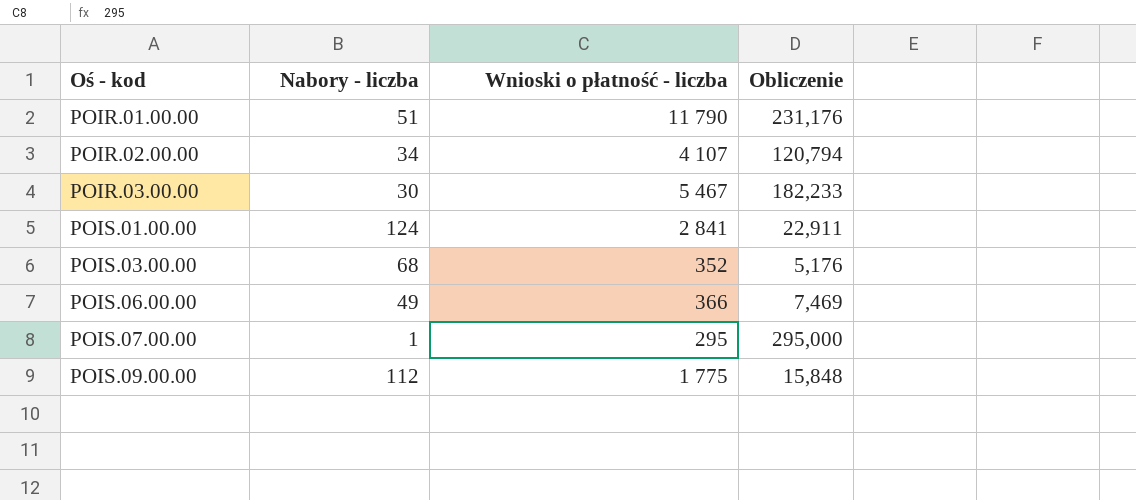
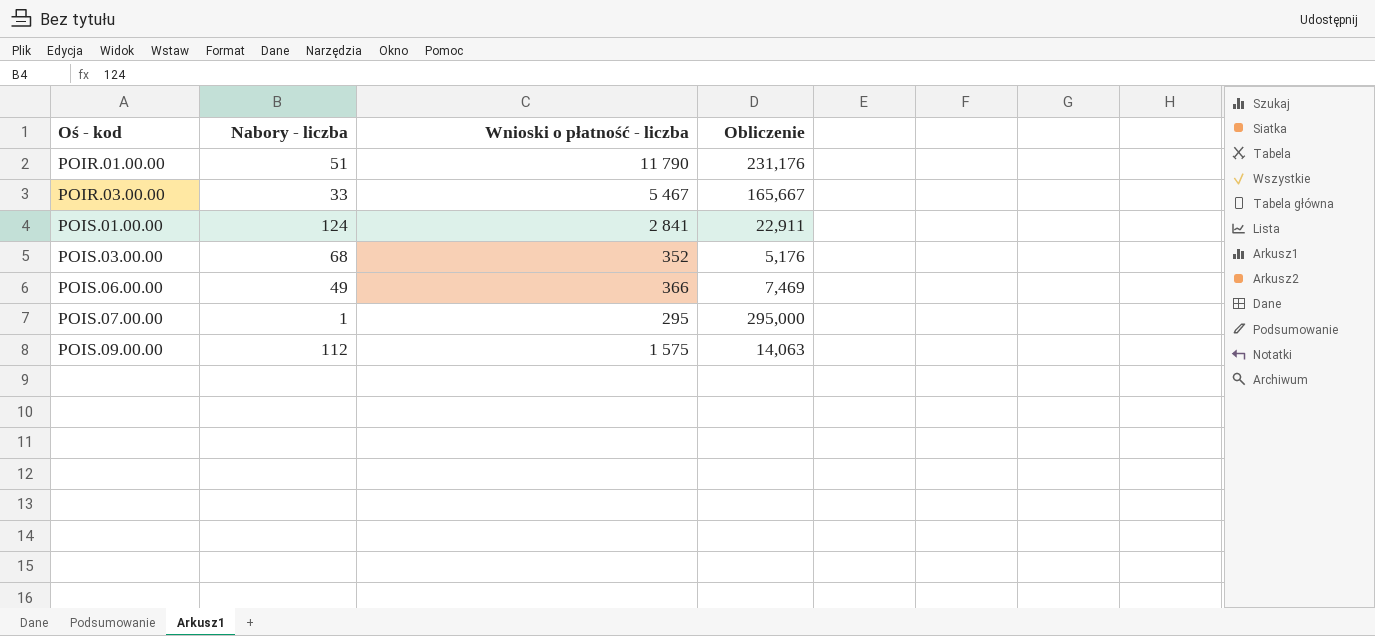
row POIR.02.00.00: 34 | 4 107 | 120,794 -> none
POIR.03.00.00 | Nabory - liczba: 30 -> 33
POIR.03.00.00 | Obliczenie: 182,233 -> 165,667
POIS.09.00.00 | Wnioski o płatność - liczba: 1 775 -> 1 575
POIS.09.00.00 | Obliczenie: 15,848 -> 14,063

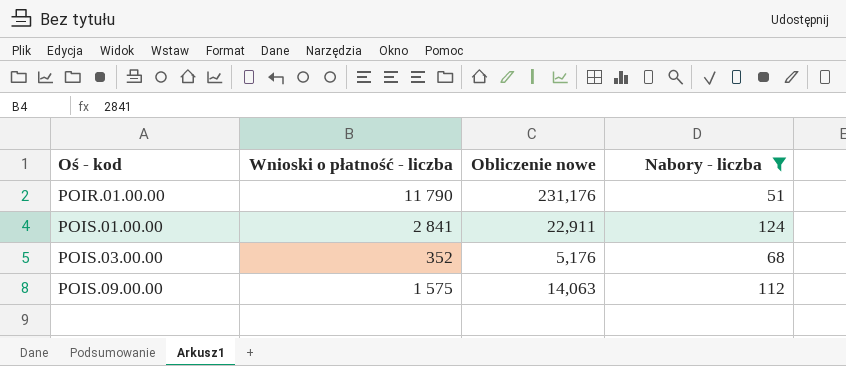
filter: none -> Nabory - liczba >= 51
column name: Obliczenie -> Obliczenie nowe
column Nabory - liczba | position: 2 -> 4

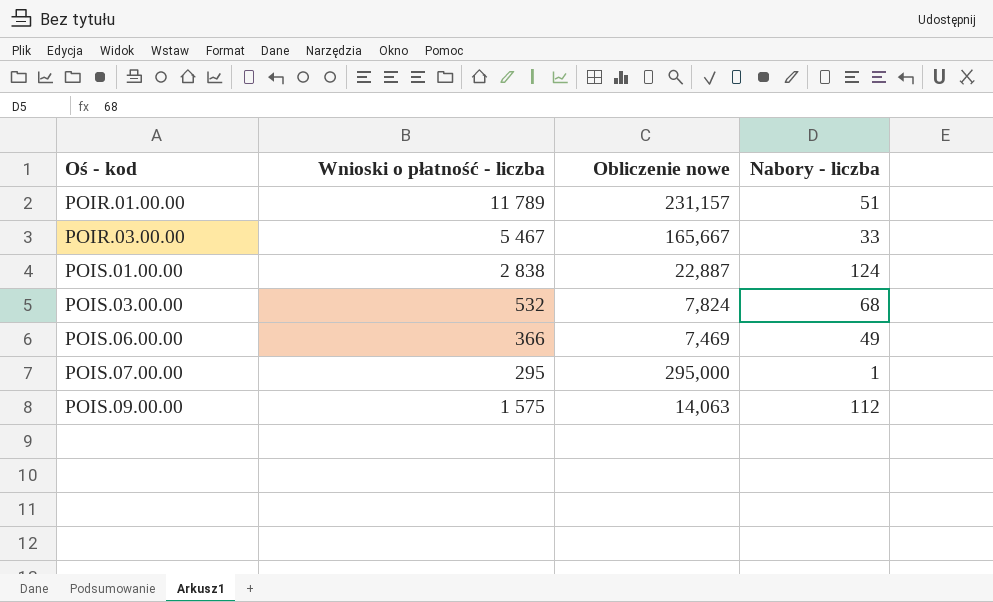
filter: Nabory - liczba >= 51 -> none
POIR.01.00.00 | Wnioski o płatność - liczba: 11 790 -> 11 789
POIR.01.00.00 | Obliczenie nowe: 231,176 -> 231,157
POIS.01.00.00 | Wnioski o płatność - liczba: 2 841 -> 2 838
POIS.01.00.00 | Obliczenie nowe: 22,911 -> 22,887
POIS.03.00.00 | Wnioski o płatność - liczba: 352 -> 532
POIS.03.00.00 | Obliczenie nowe: 5,176 -> 7,824

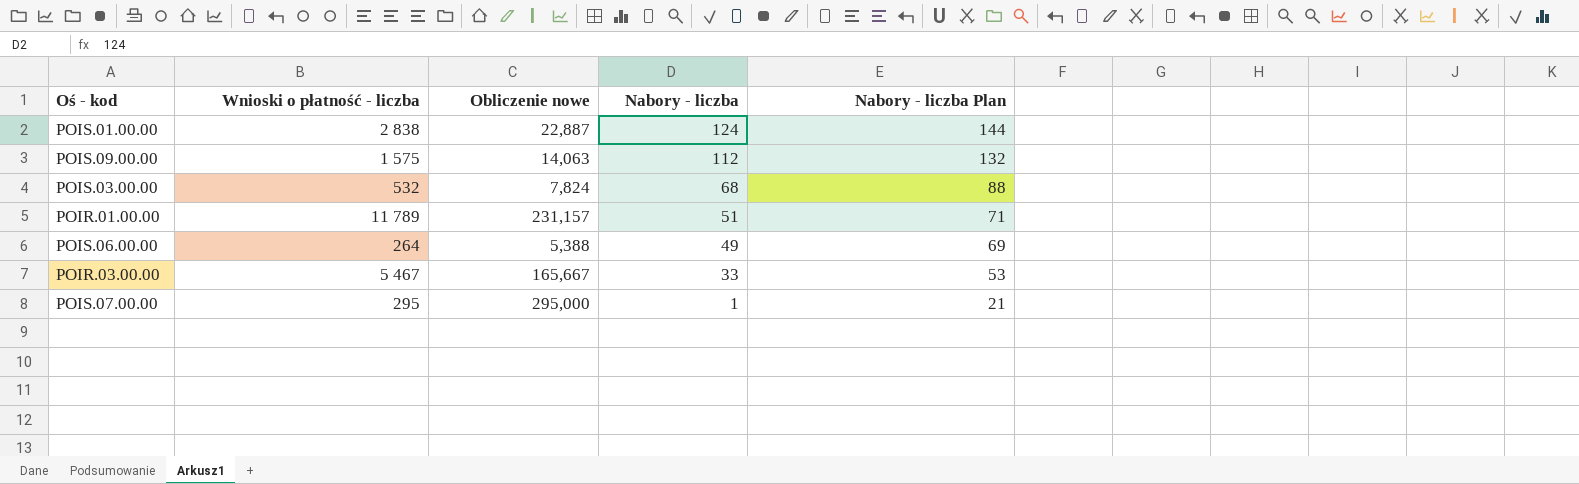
row order: Oś - kod ascending -> Nabory - liczba descending
column Nabory - liczba Plan | formula: none -> [Nabory - liczba] + 20
POIS.06.00.00 | Wnioski o płatność - liczba: 366 -> 264
POIS.06.00.00 | Obliczenie nowe: 7,469 -> 5,388

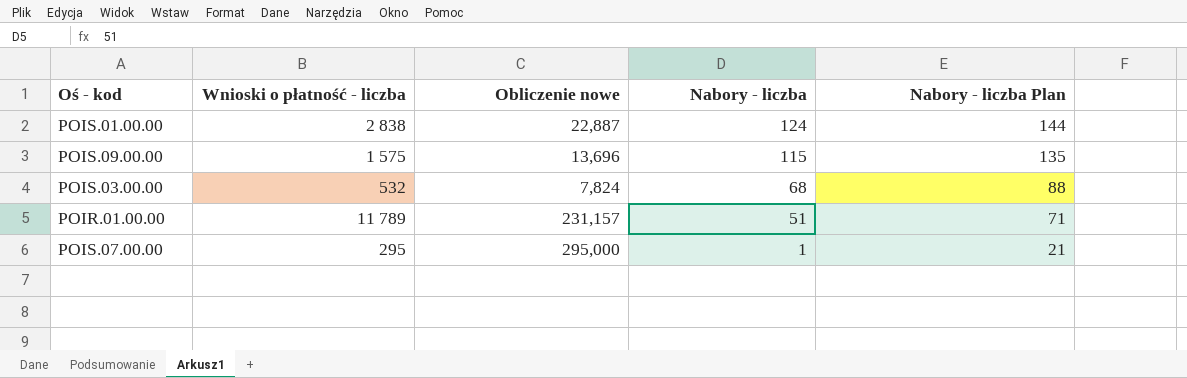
row POIS.06.00.00: 264 | 5,388 | 49 | 69 -> none
row POIR.03.00.00: 5 467 | 165,667 | 33 | 53 -> none
POIS.09.00.00 | Obliczenie nowe: 14,063 -> 13,696
POIS.09.00.00 | Nabory - liczba: 112 -> 115
POIS.09.00.00 | Nabory - liczba Plan: 132 -> 135

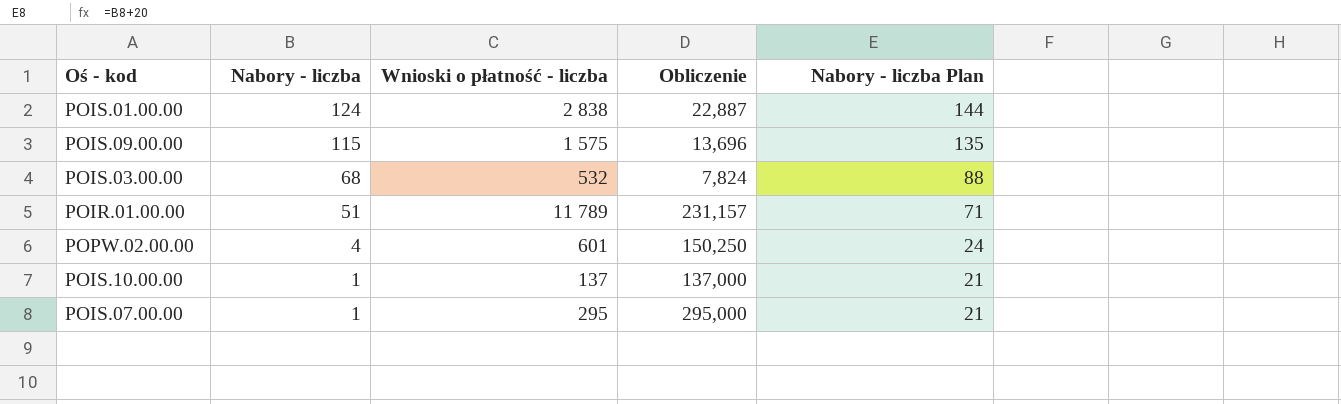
column Nabory - liczba | position: 4 -> 2
column name: Obliczenie nowe -> Obliczenie
row POPW.02.00.00: none -> 4 | 601 | 150,250 | 24
row POIS.10.00.00: none -> 1 | 137 | 137,000 | 21

